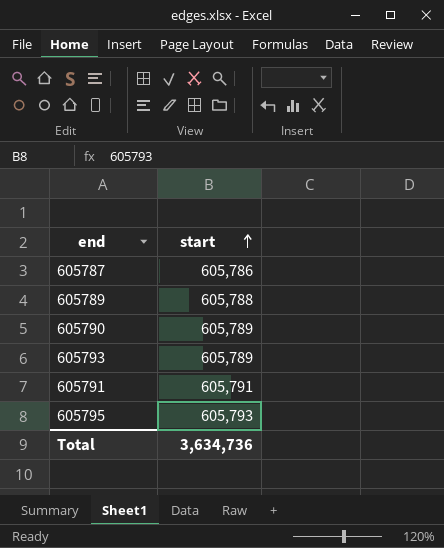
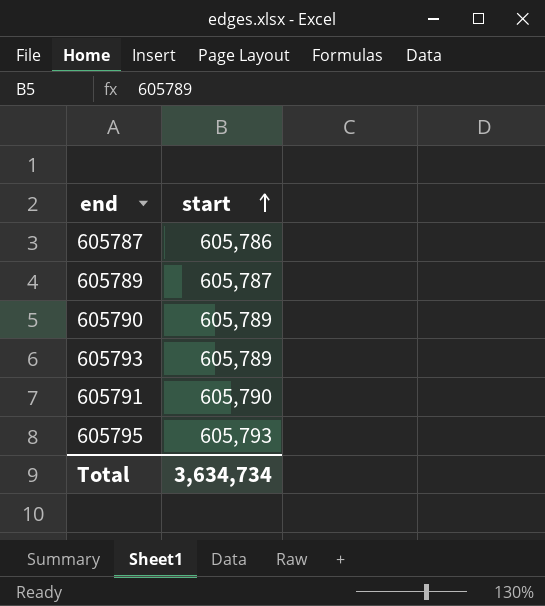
605789 | start: 605,788 -> 605,787
605791 | start: 605,791 -> 605,790
Total | start: 3,634,736 -> 3,634,734

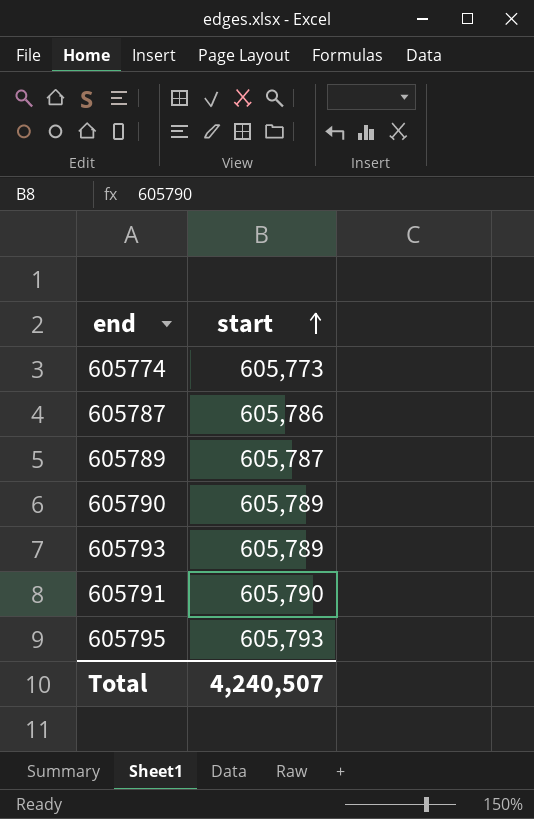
row 605774: none -> 605,773
Total | start: 3,634,734 -> 4,240,507

